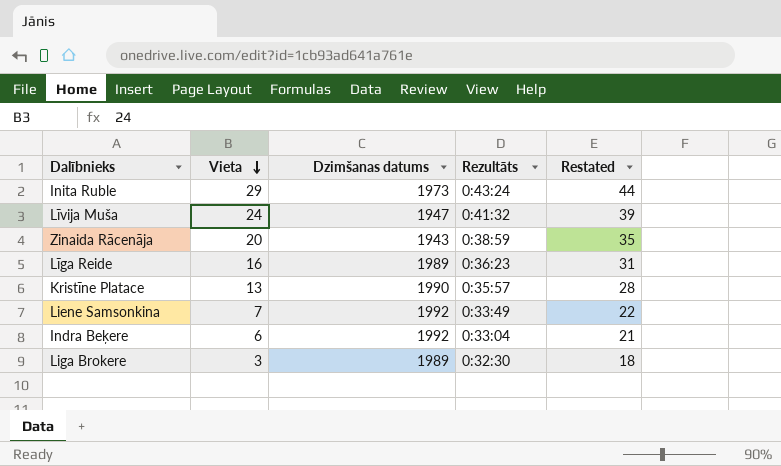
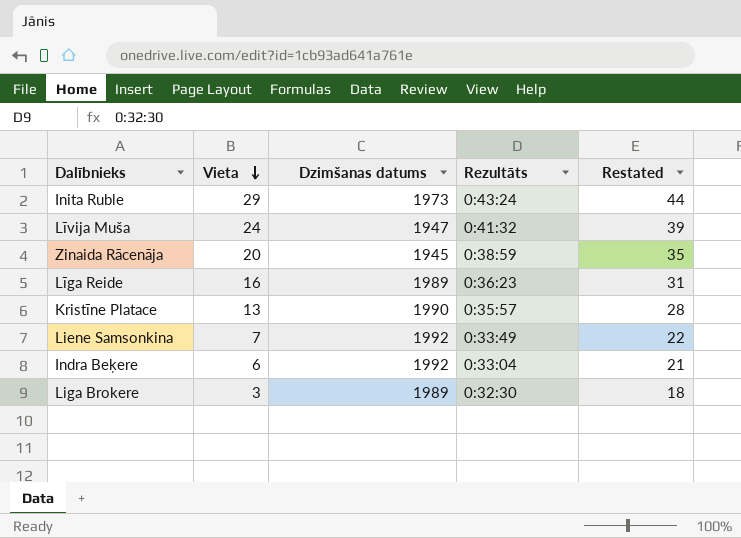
Zinaida Rācenāja | Dzimšanas datums: 1943 -> 1945

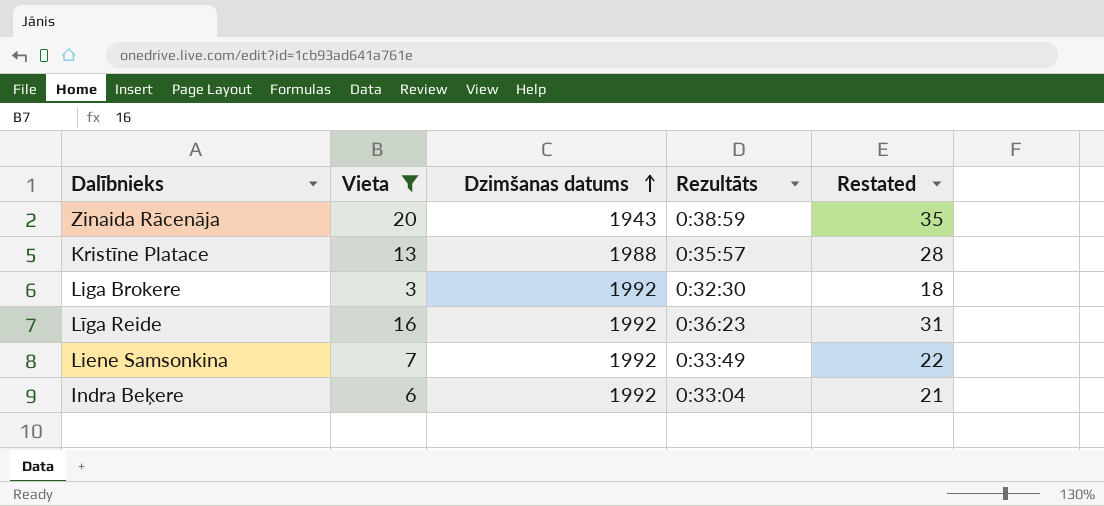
filter: none -> Vieta <= 20
row order: Vieta descending -> Dzimšanas datums ascending
Zinaida Rācenāja | Dzimšanas datums: 1945 -> 1943
Kristīne Platace | Dzimšanas datums: 1990 -> 1988
Liga Brokere | Dzimšanas datums: 1989 -> 1992
Līga Reide | Dzimšanas datums: 1989 -> 1992

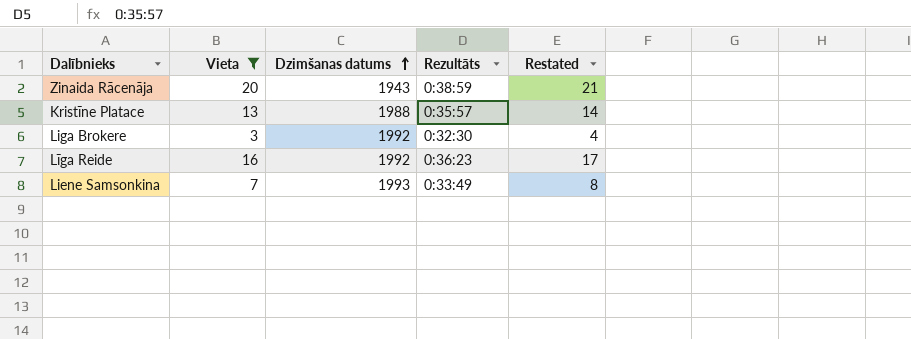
column Restated | formula: [Vieta] + 15 -> [Vieta] + 1
row Indra Beķere: 6 | 1992 | 0:33:04 | 21 -> none
Liene Samsonkina | Dzimšanas datums: 1992 -> 1993

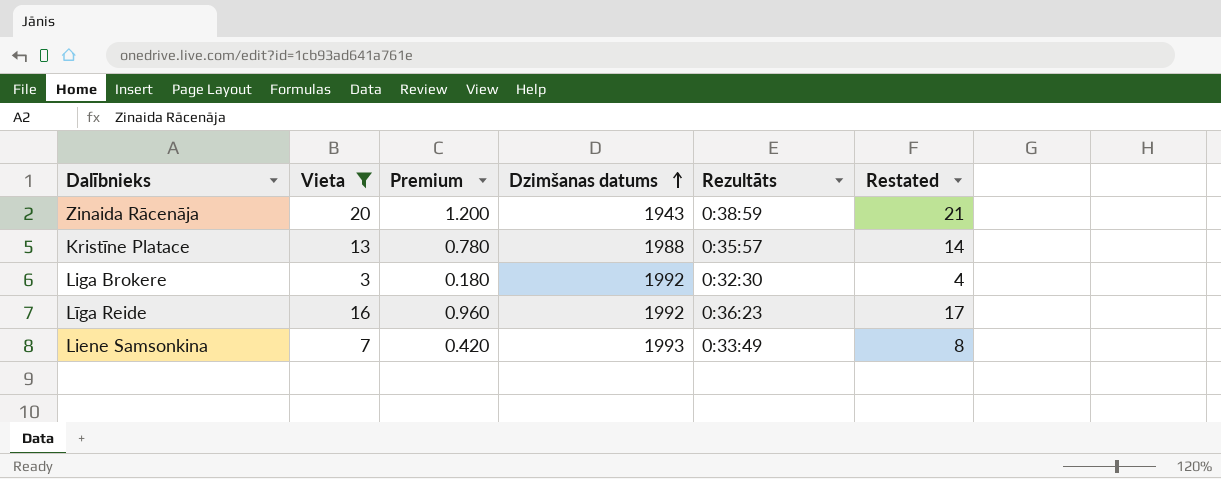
column Premium | formula: none -> [Vieta] * 0.06

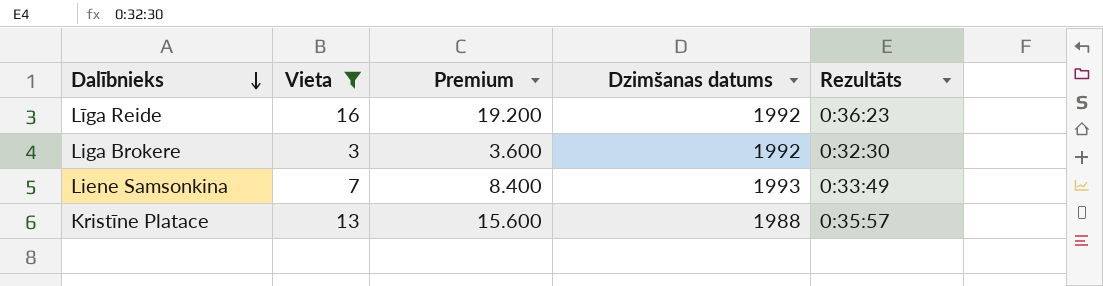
row order: Dzimšanas datums ascending -> Dalībnieks descending
column Restated | formula: [Vieta] + 1 -> none
column Premium | formula: [Vieta] * 0.06 -> [Vieta] * 1.2
row Zinaida Rācenāja: 20 | 1.200 | 1943 | 0:38:59 | 21 -> none

